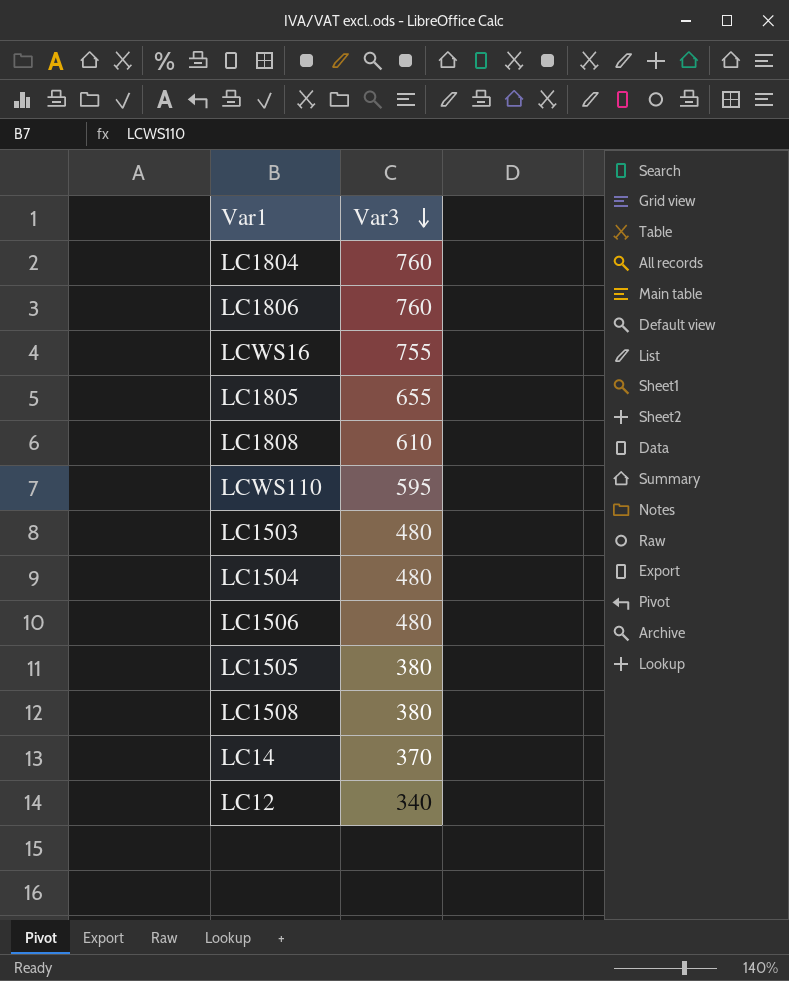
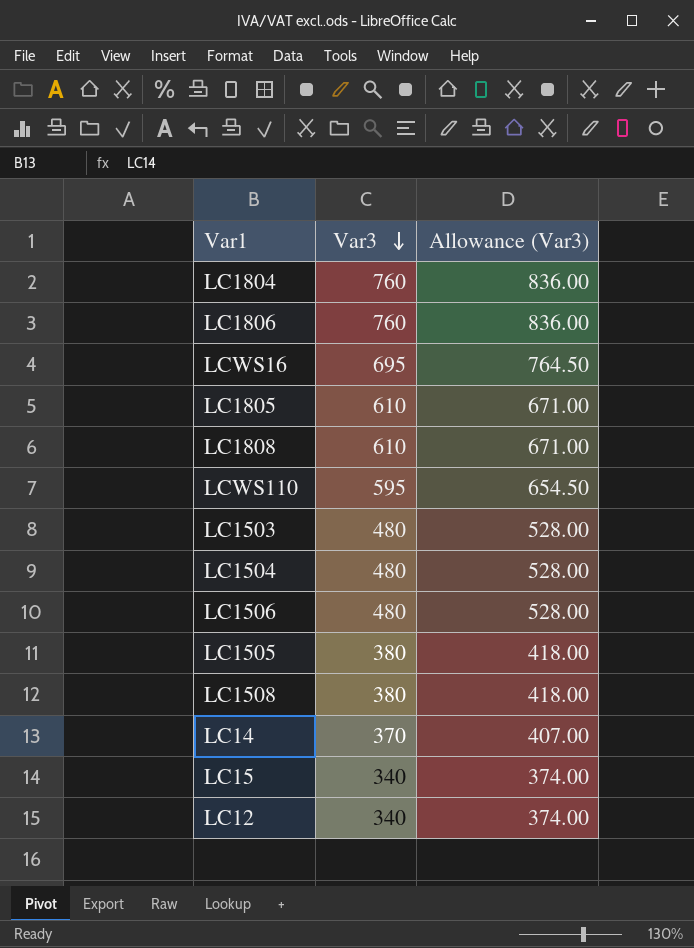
column Allowance (Var3) | formula: none -> [Var3] * 1.1
LCWS16 | Var3: 755 -> 695
LC1805 | Var3: 655 -> 610
row LC15: none -> 340 | 374.00

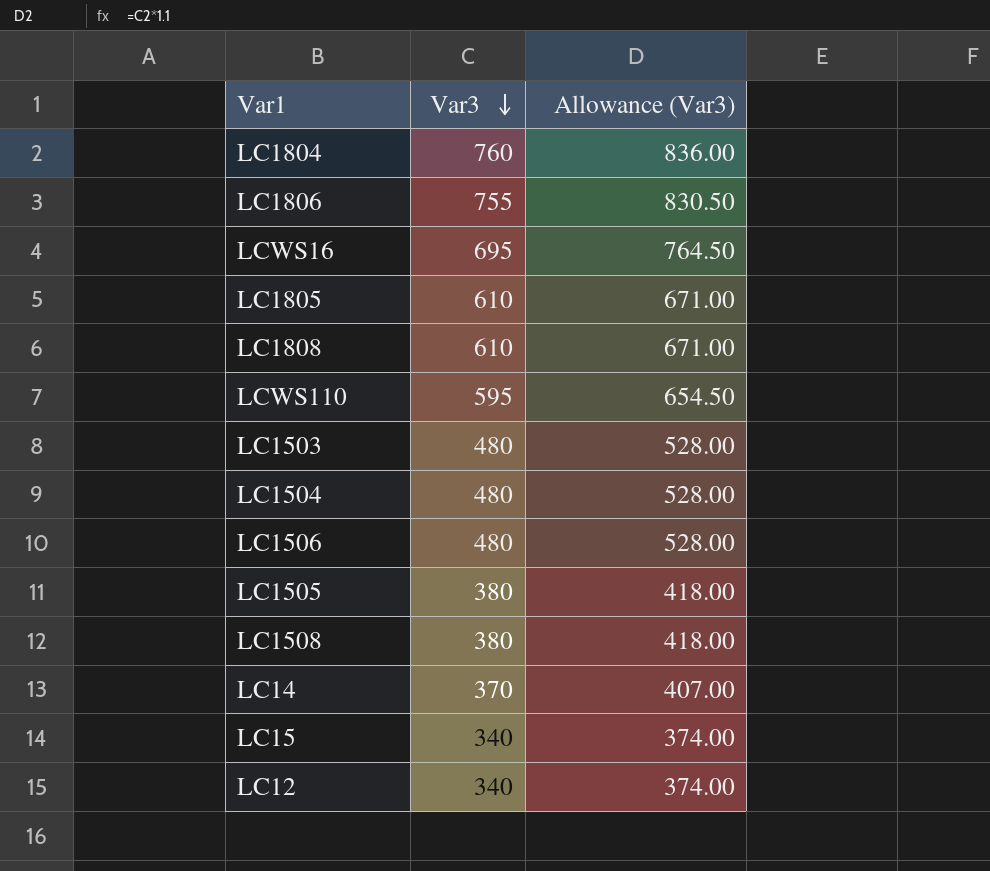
LC1806 | Var3: 760 -> 755
LC1806 | Allowance (Var3): 836.00 -> 830.50

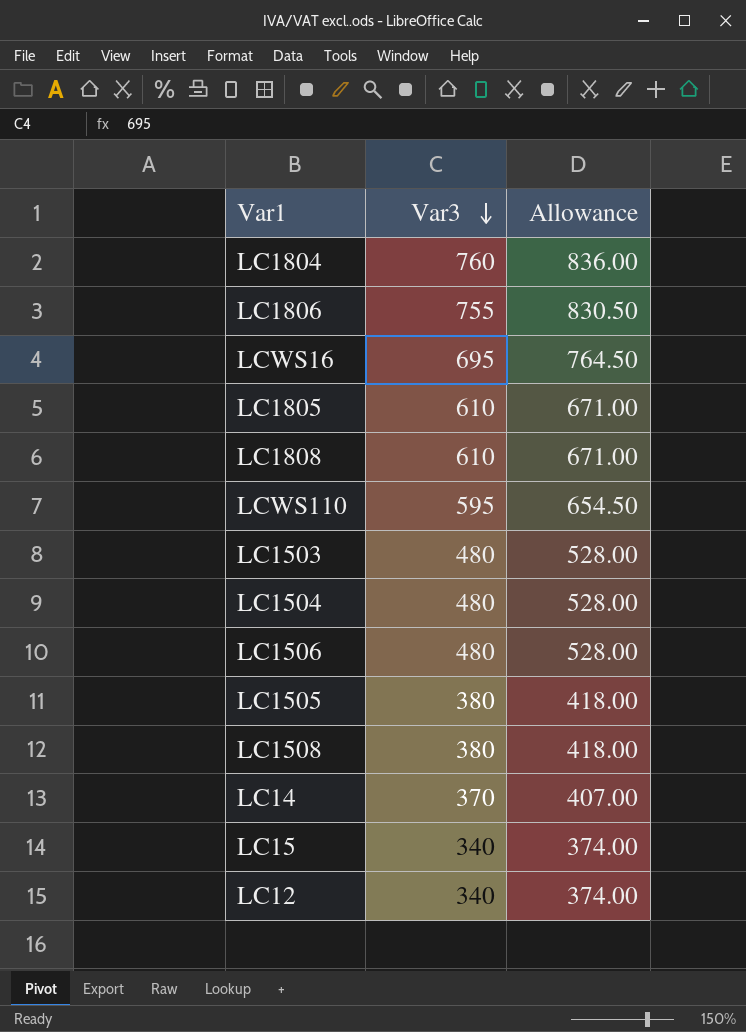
column name: Allowance (Var3) -> Allowance

